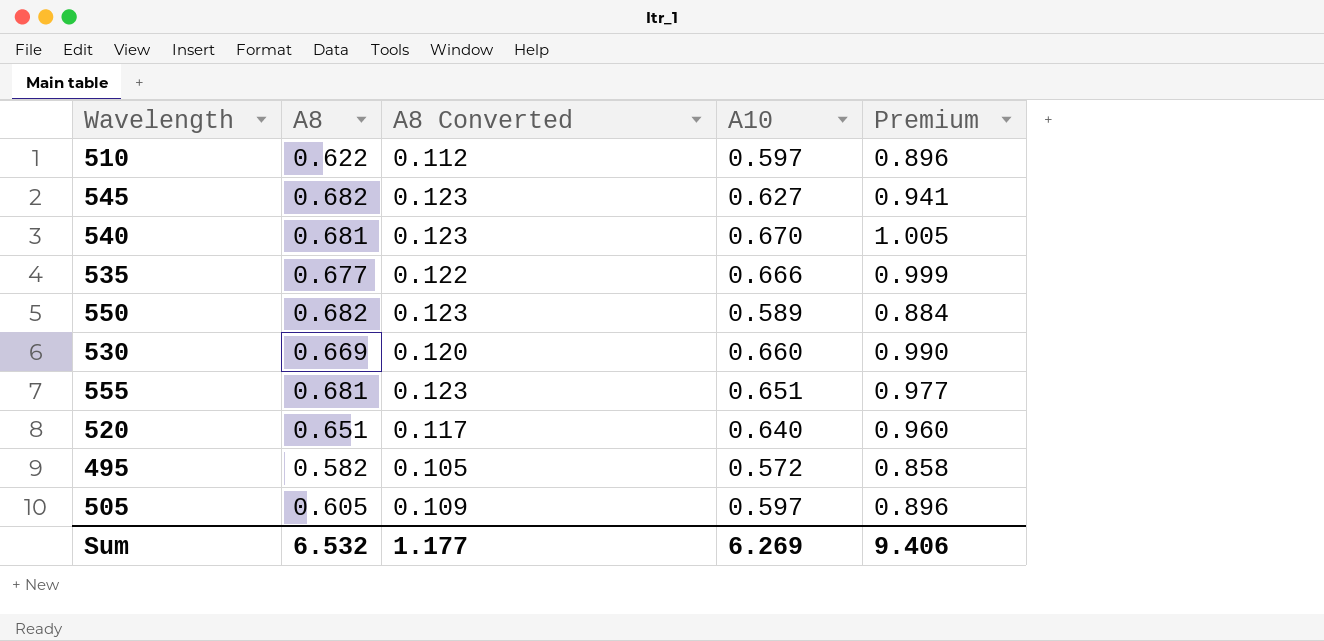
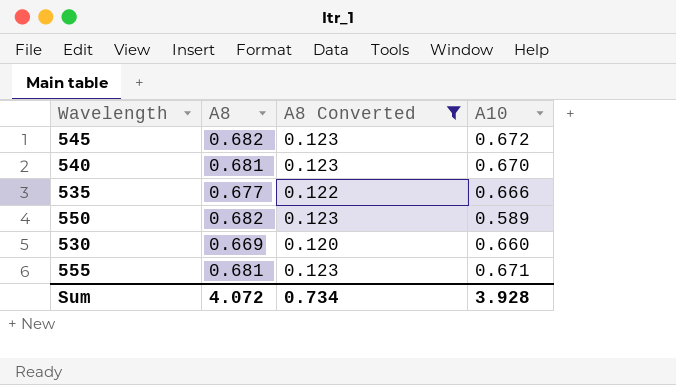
filter: none -> A8 Converted >= 0.120
column Premium | formula: [A10] * 1.5 -> none
545 | A10: 0.627 -> 0.672
555 | A10: 0.651 -> 0.671
Sum | A8: 6.532 -> 4.072
Sum | A8 Converted: 1.177 -> 0.734
Sum | A10: 6.269 -> 3.928

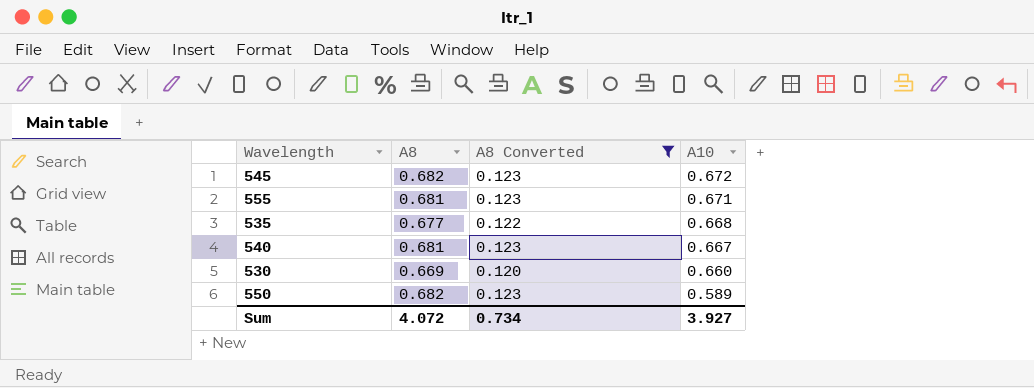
row order: none -> A10 descending
535 | A10: 0.666 -> 0.668
540 | A10: 0.670 -> 0.667
Sum | A10: 3.928 -> 3.927

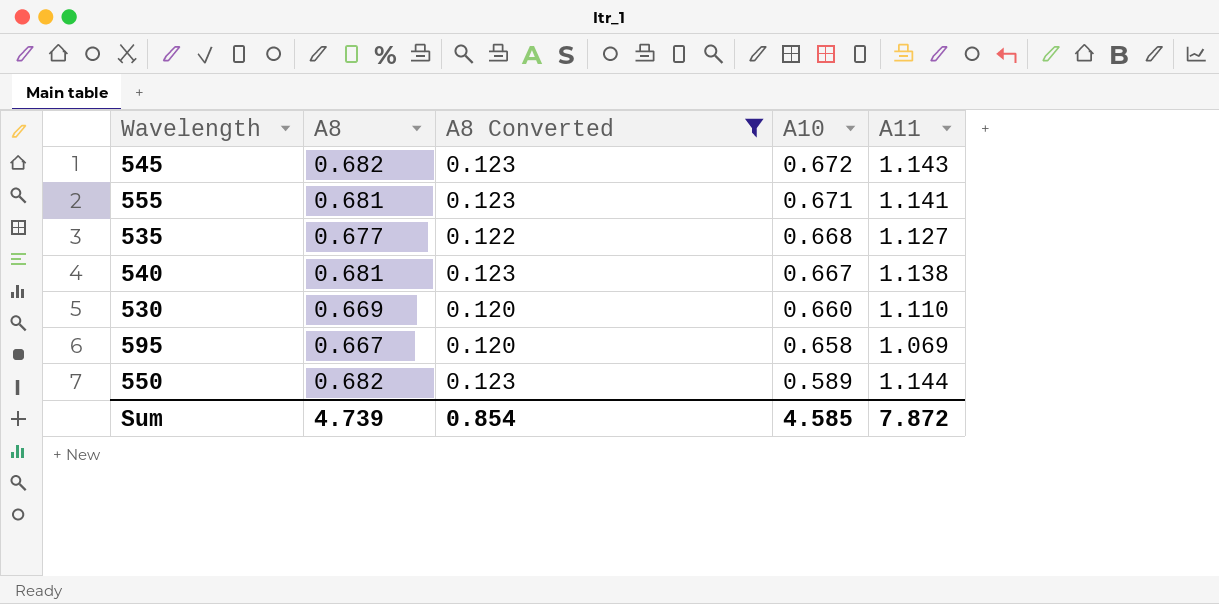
column A11 | position: none -> 5
row 595: none -> 0.667 | 0.120 | 0.658 | 1.069
Sum | A8: 4.072 -> 4.739
Sum | A8 Converted: 0.734 -> 0.854
Sum | A10: 3.927 -> 4.585

